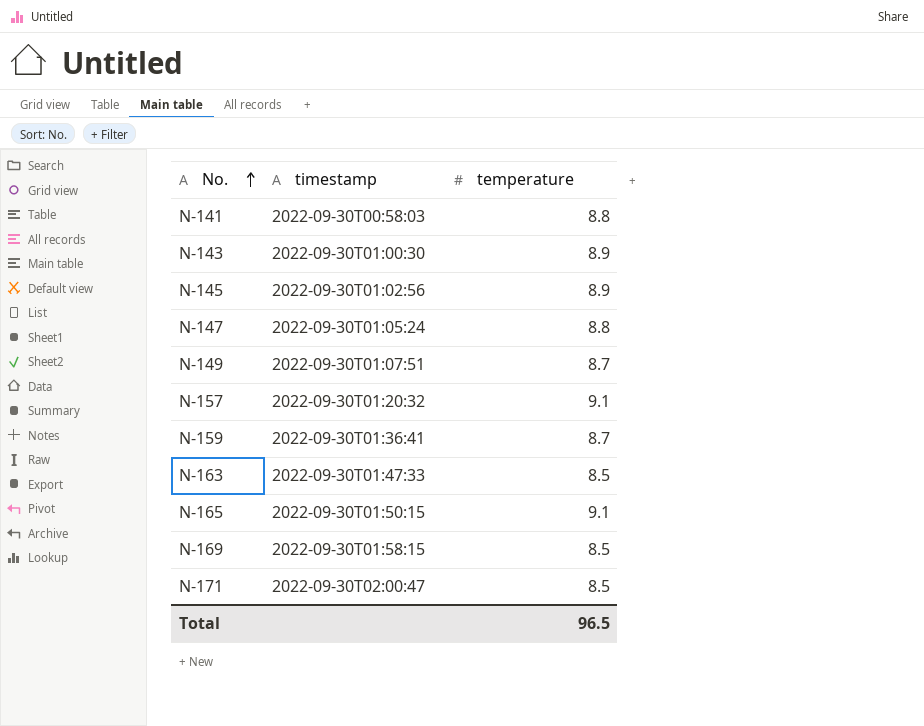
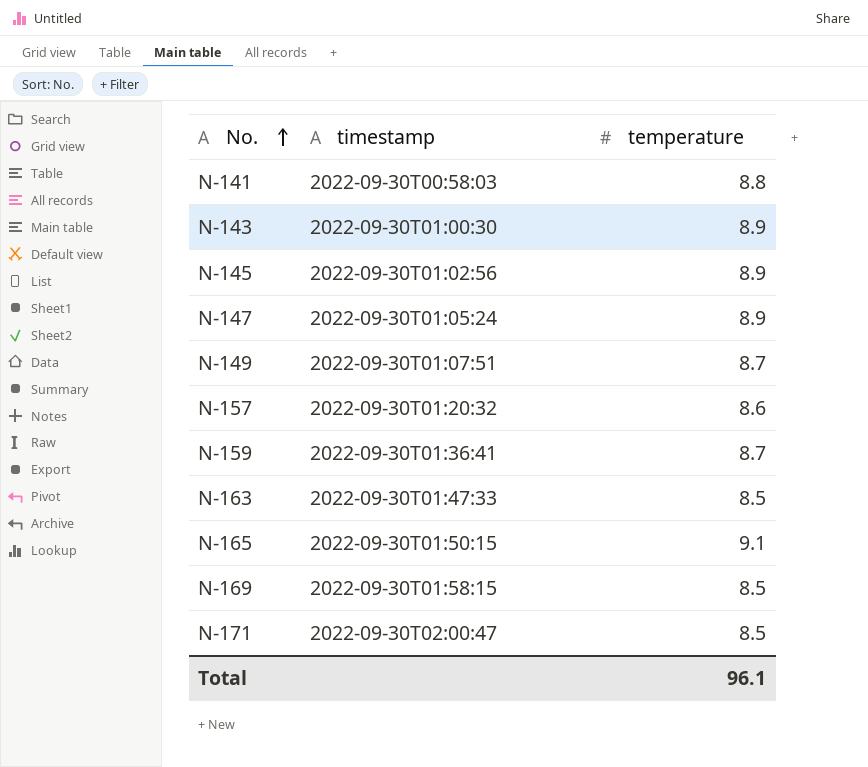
N-147 | temperature: 8.8 -> 8.9
N-157 | temperature: 9.1 -> 8.6
Total | temperature: 96.5 -> 96.1

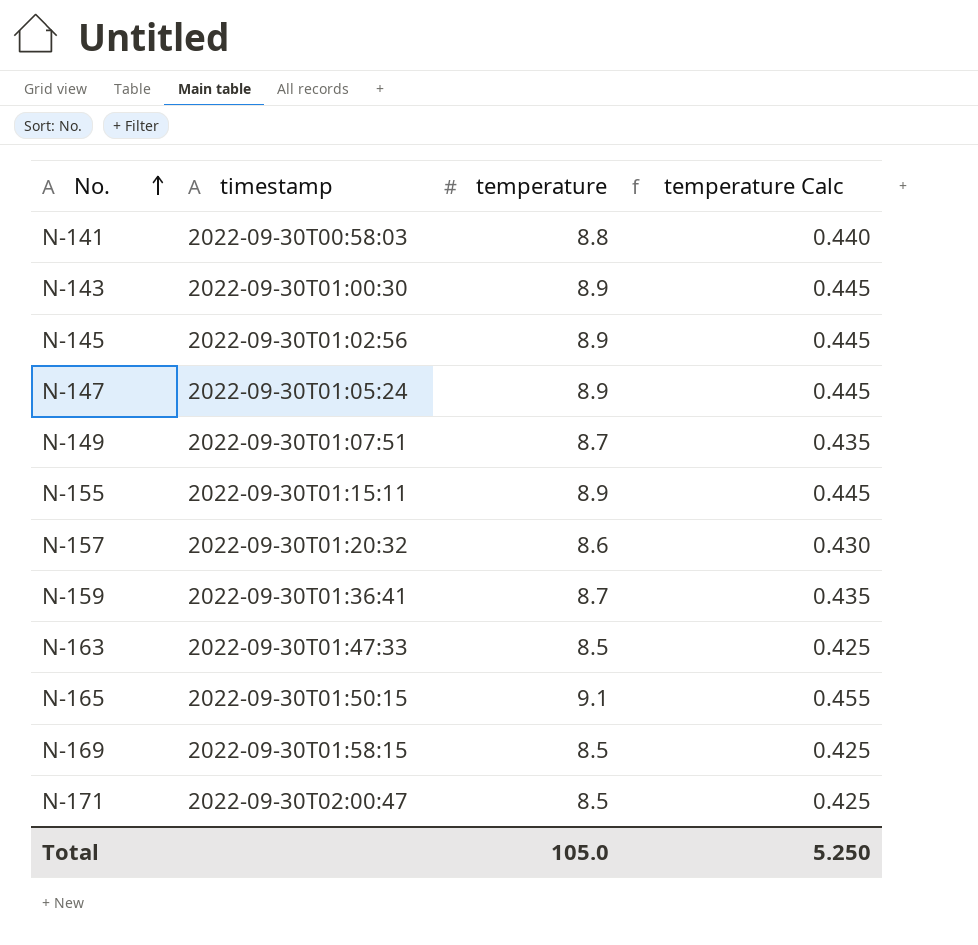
column temperature Calc | formula: none -> [temperature] * 0.05
row N-155: none -> 2022-09-30T01:15:11 | 8.9 | 0.445
Total | temperature: 96.1 -> 105.0

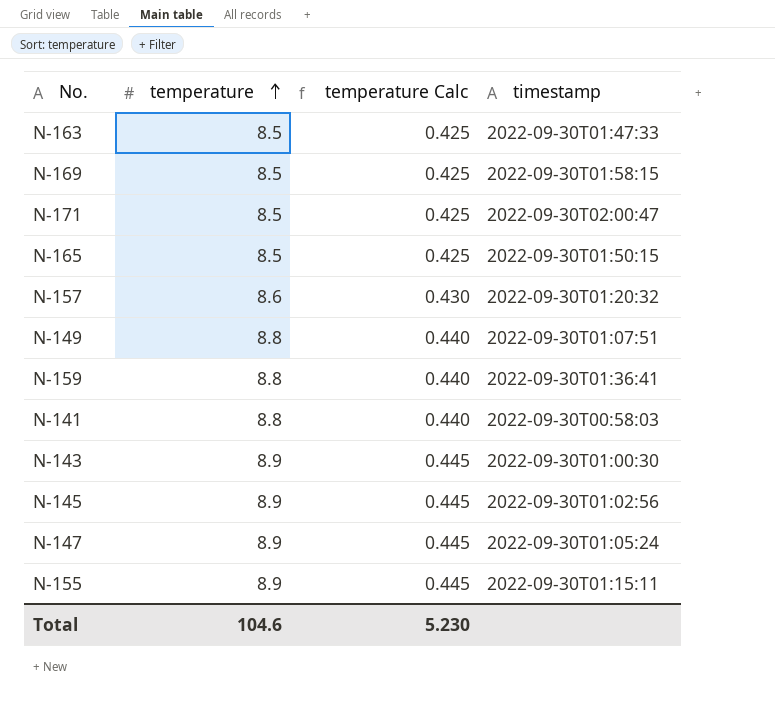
row order: No. ascending -> temperature ascending
column timestamp | position: 2 -> 4
N-165 | temperature: 9.1 -> 8.5
N-165 | temperature Calc: 0.455 -> 0.425
N-149 | temperature: 8.7 -> 8.8
N-149 | temperature Calc: 0.435 -> 0.440
N-159 | temperature: 8.7 -> 8.8
N-159 | temperature Calc: 0.435 -> 0.440
Total | temperature: 105.0 -> 104.6
Total | temperature Calc: 5.250 -> 5.230

